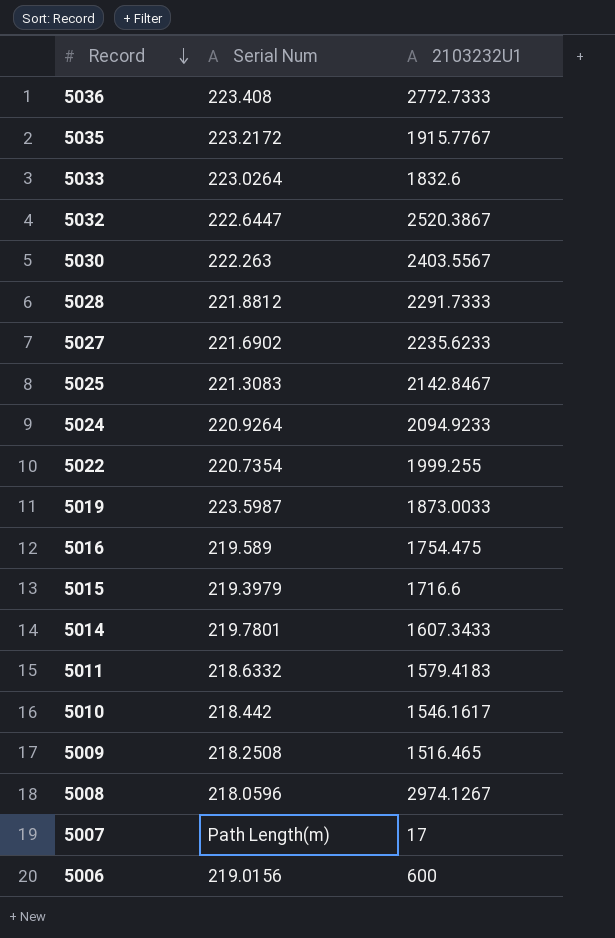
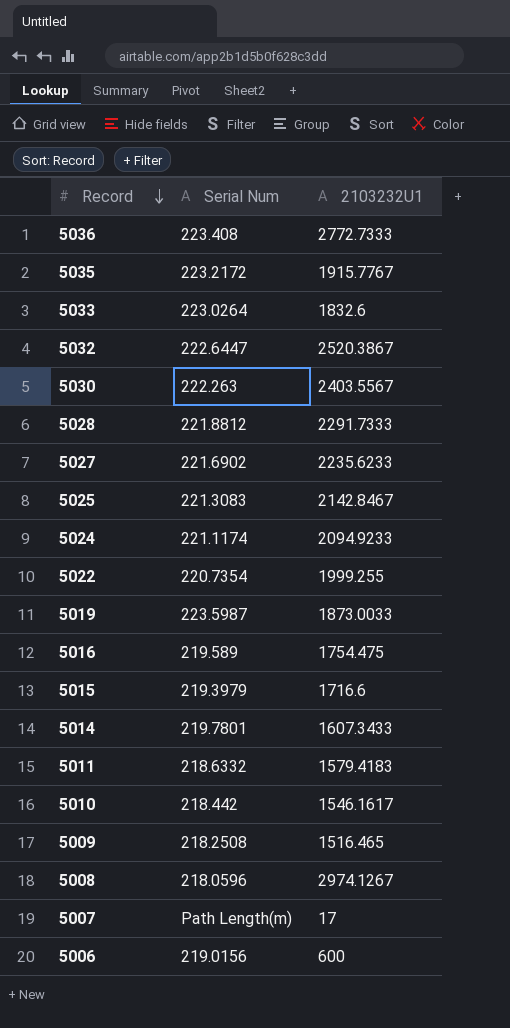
5024 | Serial Num: 220.9264 -> 221.1174

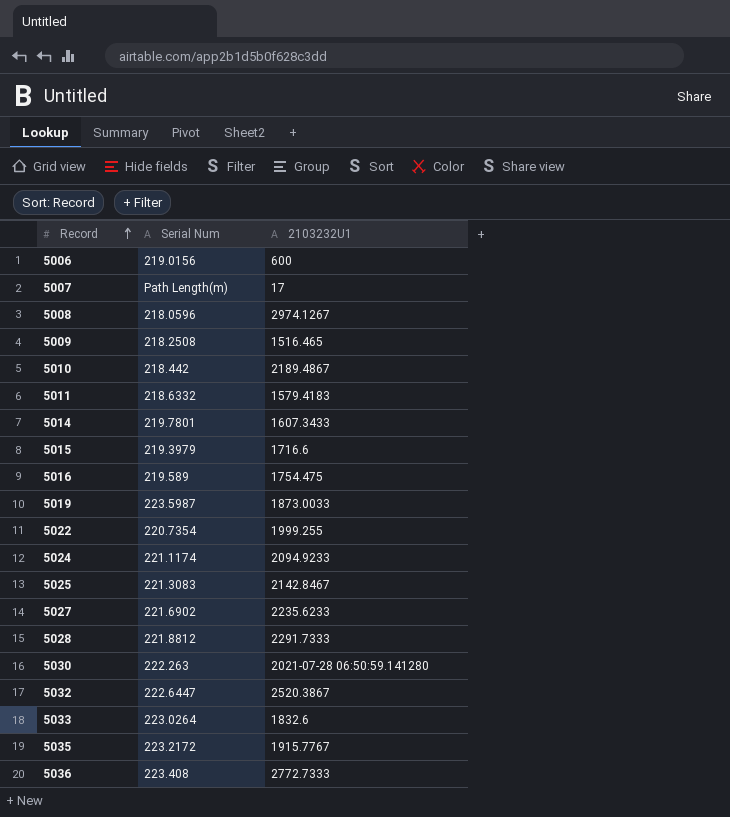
row order: Record descending -> Record ascending
5010 | 2103232U1: 1546.1617 -> 2189.4867
5030 | 2103232U1: 2403.5567 -> 2021-07-28 06:50:59.141280

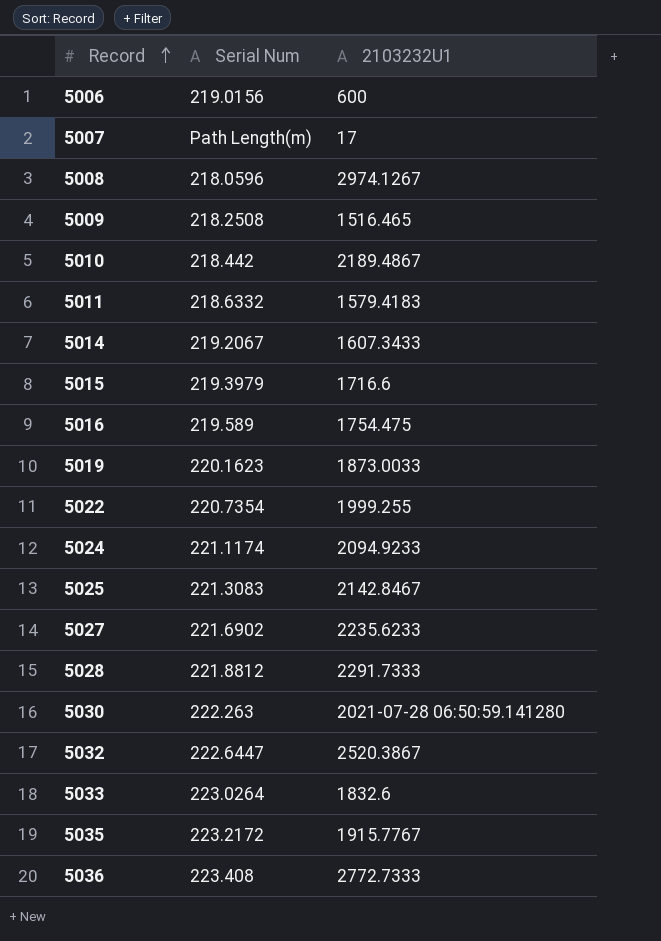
5014 | Serial Num: 219.7801 -> 219.2067
5019 | Serial Num: 223.5987 -> 220.1623

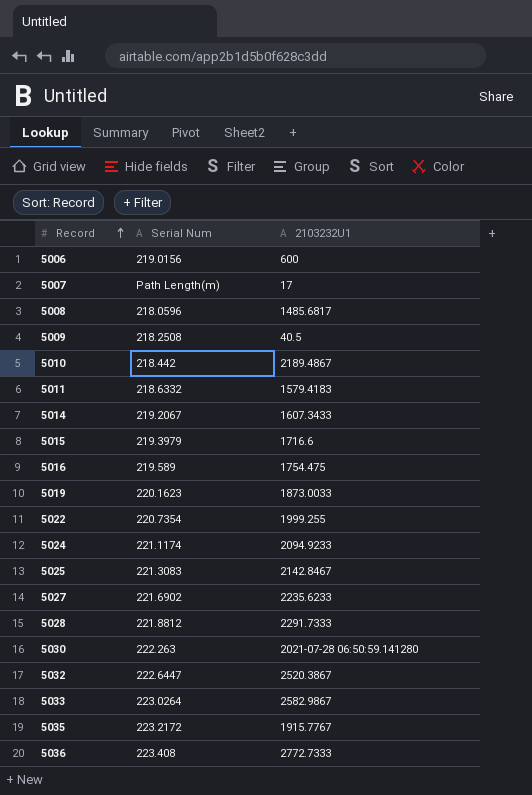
5008 | 2103232U1: 2974.1267 -> 1485.6817
5009 | 2103232U1: 1516.465 -> 40.5
5033 | 2103232U1: 1832.6 -> 2582.9867

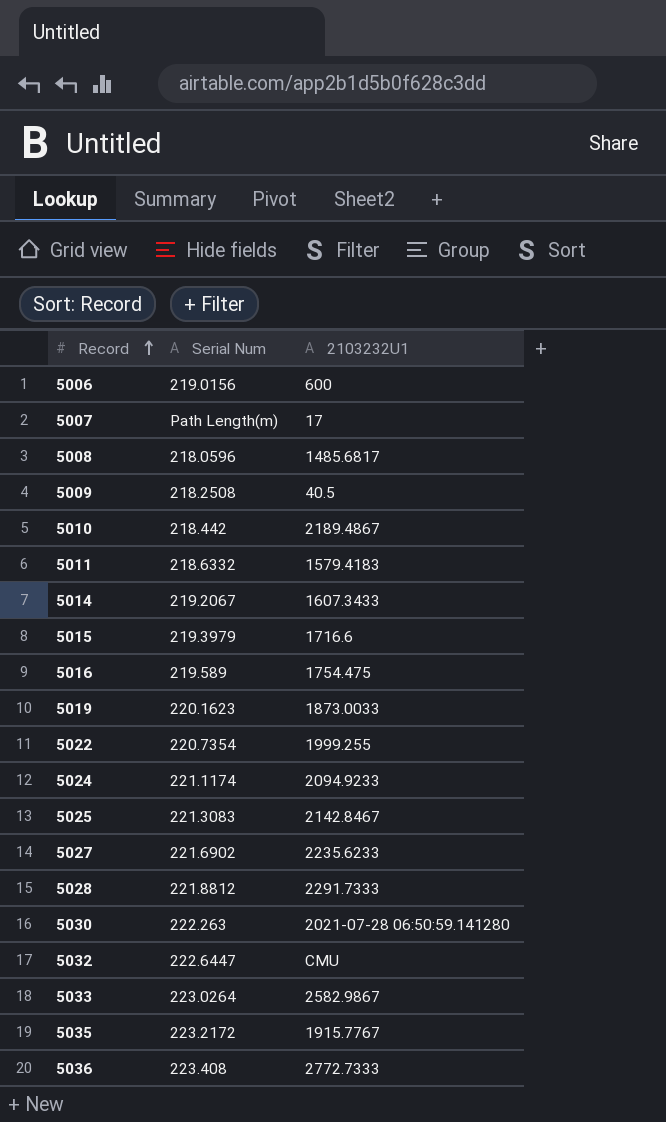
5032 | 2103232U1: 2520.3867 -> CMU

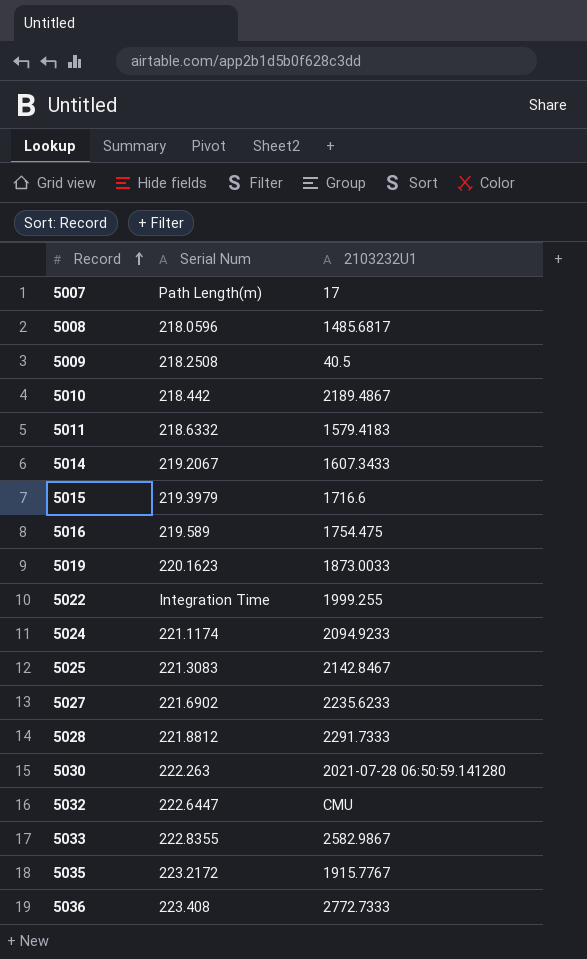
row 5006: 219.0156 | 600 -> none
5022 | Serial Num: 220.7354 -> Integration Time
5033 | Serial Num: 223.0264 -> 222.8355

